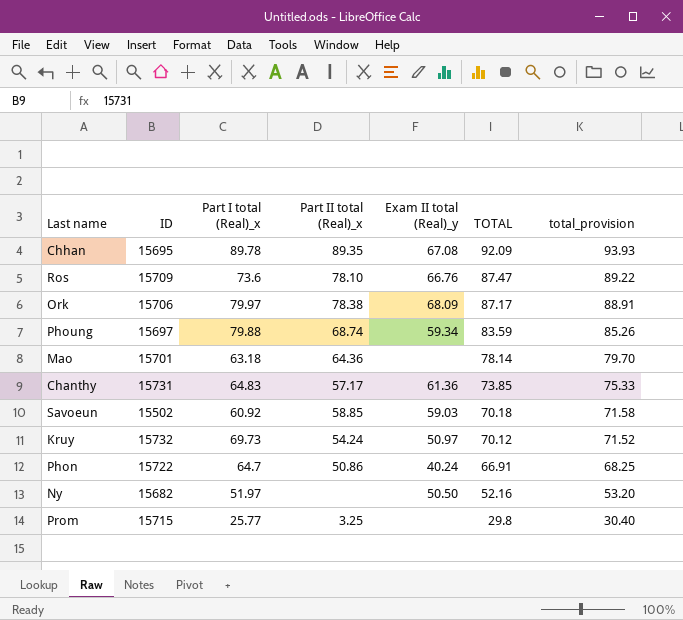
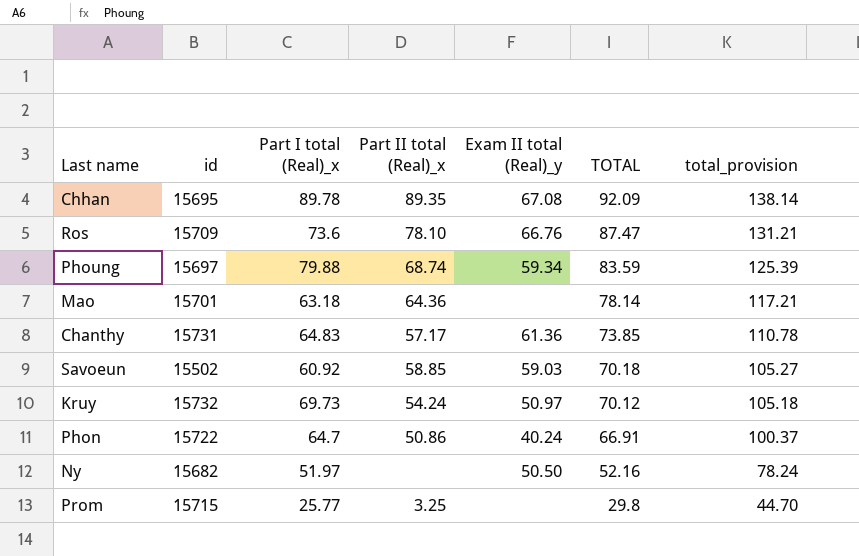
column name: ID -> id
column total_provision | formula: [TOTAL] * 1.02 -> [TOTAL] * 1.5
row Ork: 15706 | 79.97 | 78.38 | 68.09 | 87.17 | 88.91 -> none

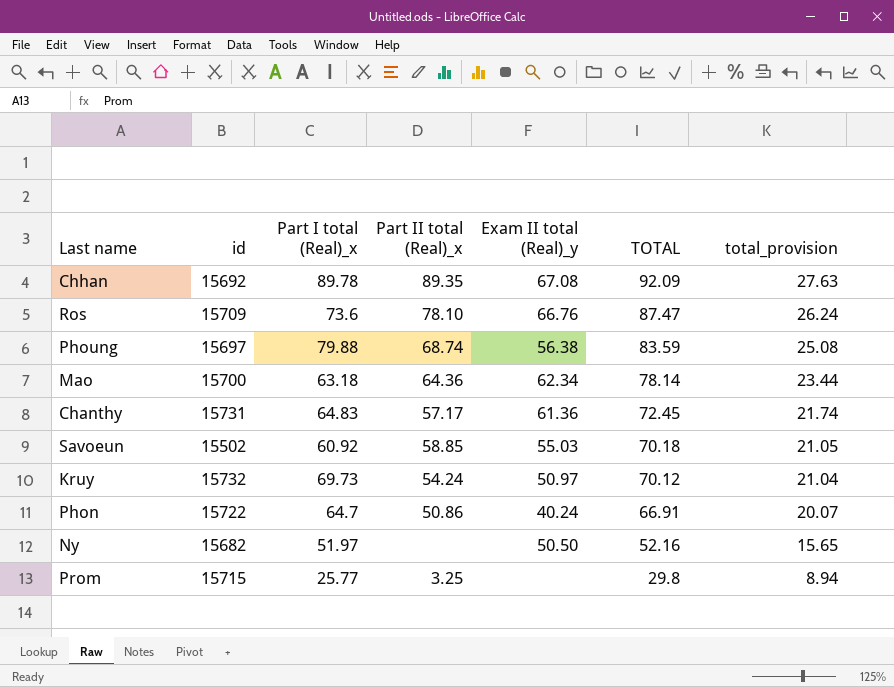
column total_provision | formula: [TOTAL] * 1.5 -> [TOTAL] * 0.3
Chhan | id: 15695 -> 15692
Phoung | Exam II total (Real)_y: 59.34 -> 56.38
Mao | id: 15701 -> 15700
Mao | Exam II total (Real)_y: none -> 62.34
Chanthy | TOTAL: 73.85 -> 72.45
Savoeun | Exam II total (Real)_y: 59.03 -> 55.03

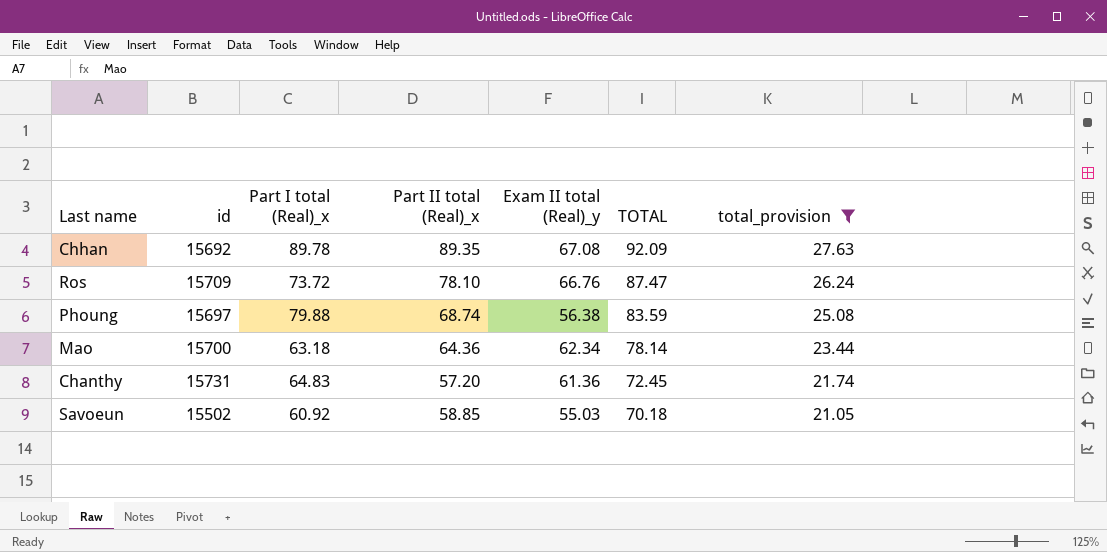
filter: none -> total_provision >= 21.05
Ros | Part I total (Real)_x: 73.6 -> 73.72
Chanthy | Part II total (Real)_x: 57.17 -> 57.20

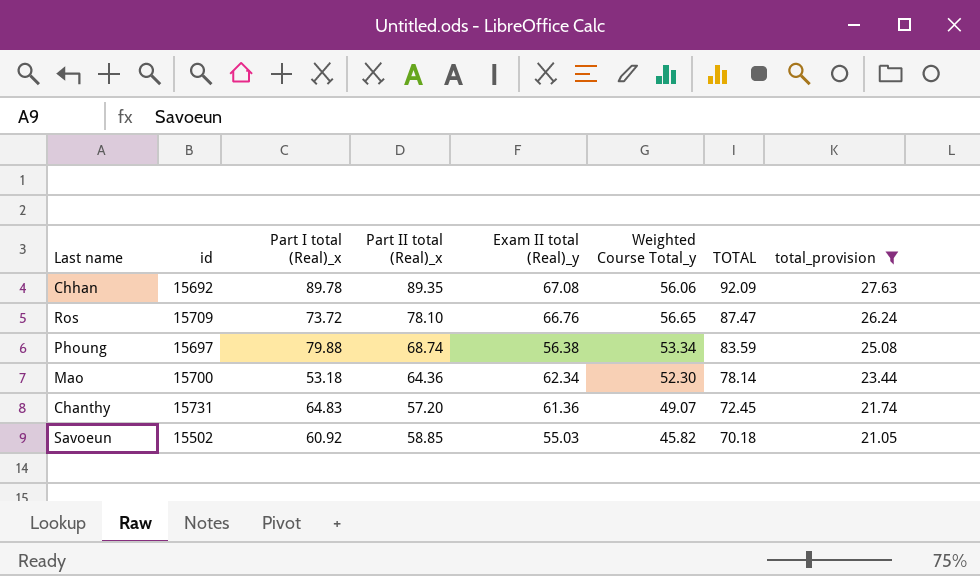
column Weighted Course Total_y | position: none -> 6
Mao | Part I total (Real)_x: 63.18 -> 53.18

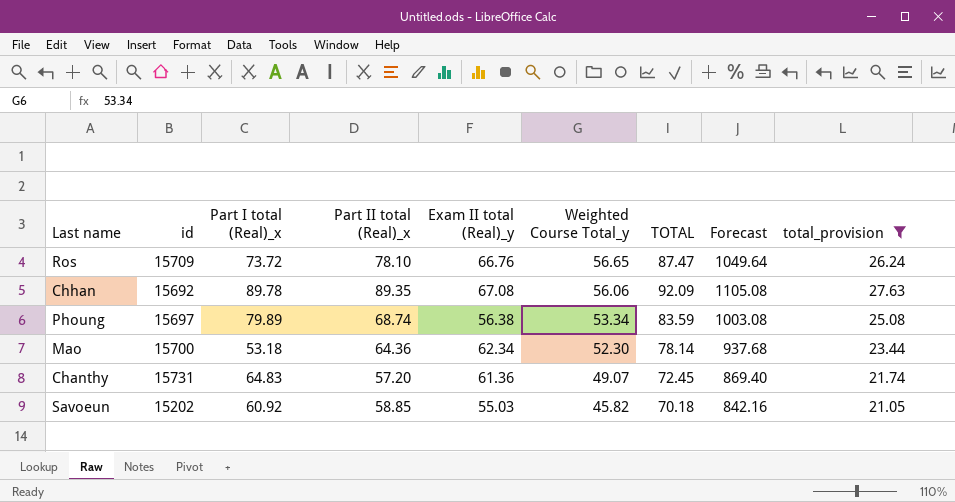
row order: TOTAL descending -> Weighted Course Total_y descending
column Forecast | formula: none -> [TOTAL] * 12
Phoung | Part I total (Real)_x: 79.88 -> 79.89
Savoeun | id: 15502 -> 15202

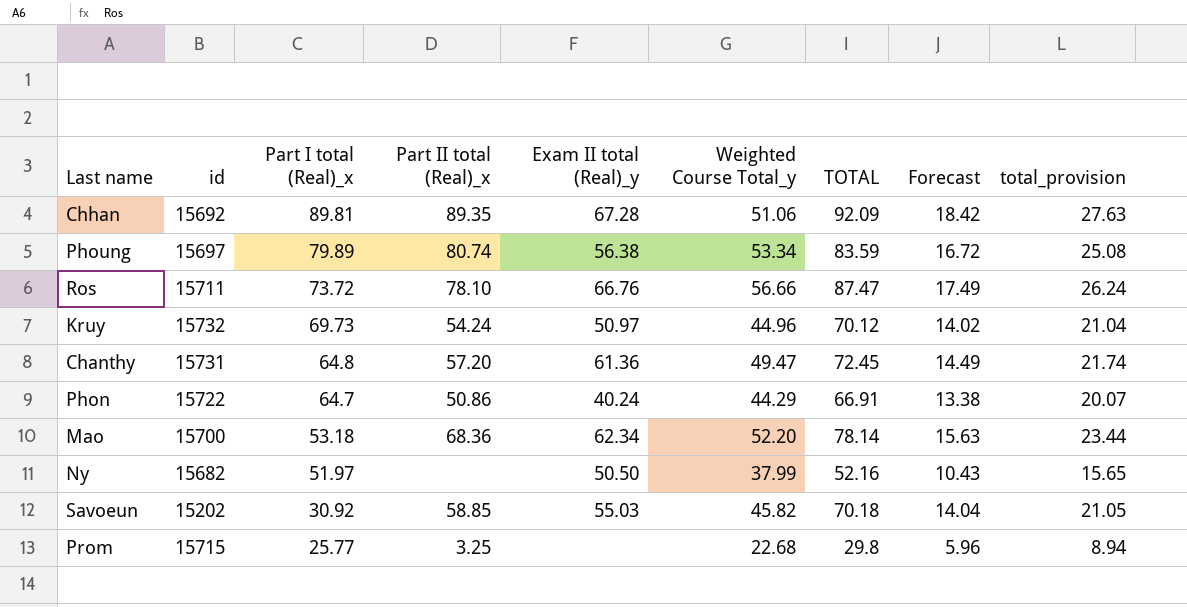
filter: total_provision >= 21.05 -> none
row order: Weighted Course Total_y descending -> Part I total (Real)_x descending
column Forecast | formula: [TOTAL] * 12 -> [TOTAL] * 0.2
Chhan | Part I total (Real)_x: 89.78 -> 89.81
Chhan | Exam II total (Real)_y: 67.08 -> 67.28
Chhan | Weighted Course Total_y: 56.06 -> 51.06
Phoung | Part II total (Real)_x: 68.74 -> 80.74
Ros | id: 15709 -> 15711
Ros | Weighted Course Total_y: 56.65 -> 56.66
Chanthy | Part I total (Real)_x: 64.83 -> 64.8
Chanthy | Weighted Course Total_y: 49.07 -> 49.47
Mao | Part II total (Real)_x: 64.36 -> 68.36
Mao | Weighted Course Total_y: 52.30 -> 52.20
Savoeun | Part I total (Real)_x: 60.92 -> 30.92

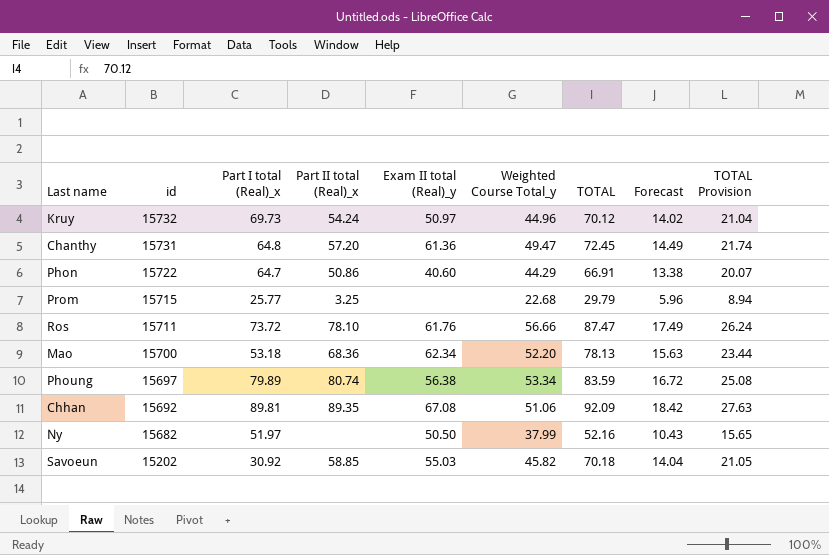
row order: Part I total (Real)_x descending -> id descending
column name: total_provision -> TOTAL Provision
Phon | Exam II total (Real)_y: 40.24 -> 40.60
Prom | TOTAL: 29.8 -> 29.79
Ros | Exam II total (Real)_y: 66.76 -> 61.76
Mao | TOTAL: 78.14 -> 78.13
Chhan | Exam II total (Real)_y: 67.28 -> 67.08

